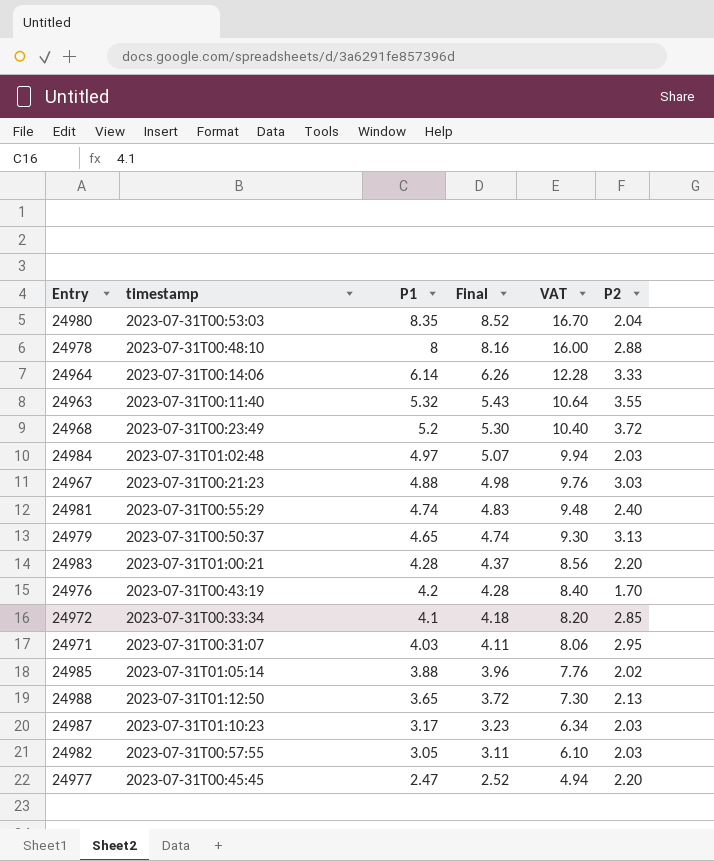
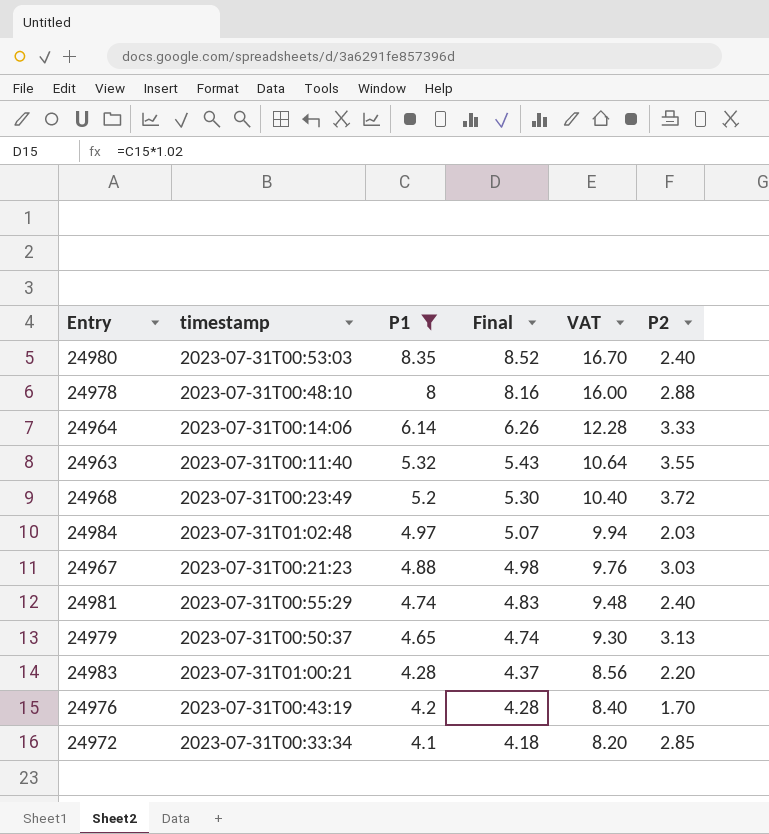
filter: none -> P1 >= 4.1
24980 | P2: 2.04 -> 2.40

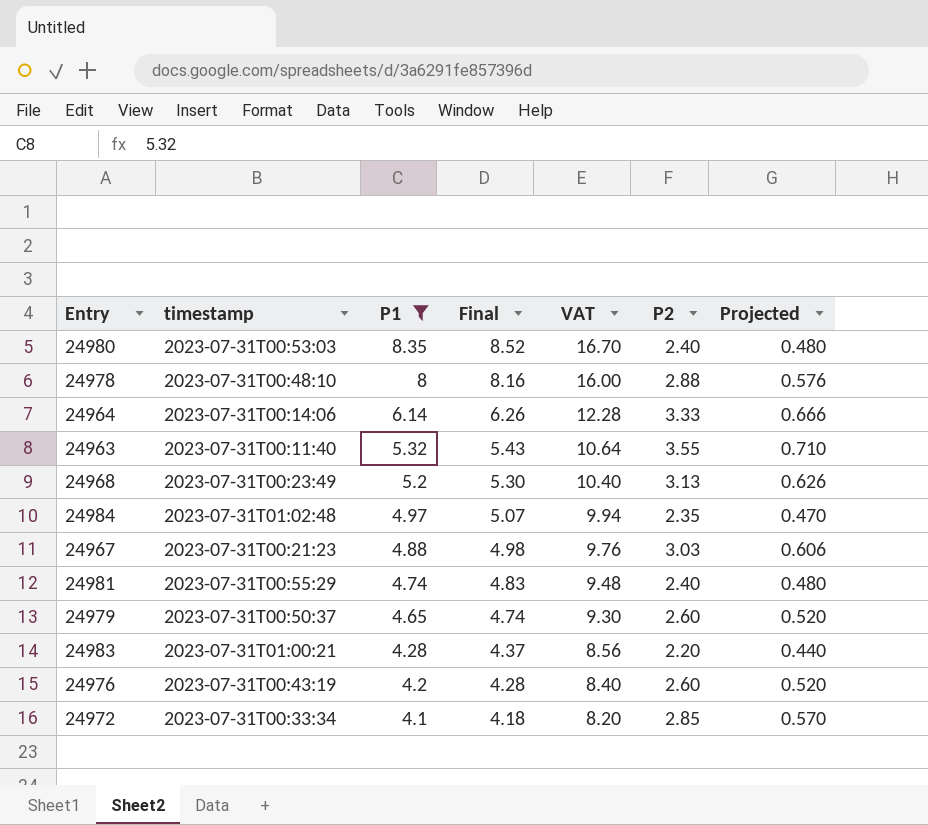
column Projected | formula: none -> [P2] * 0.2
24968 | P2: 3.72 -> 3.13
24984 | P2: 2.03 -> 2.35
24979 | P2: 3.13 -> 2.60
24976 | P2: 1.70 -> 2.60

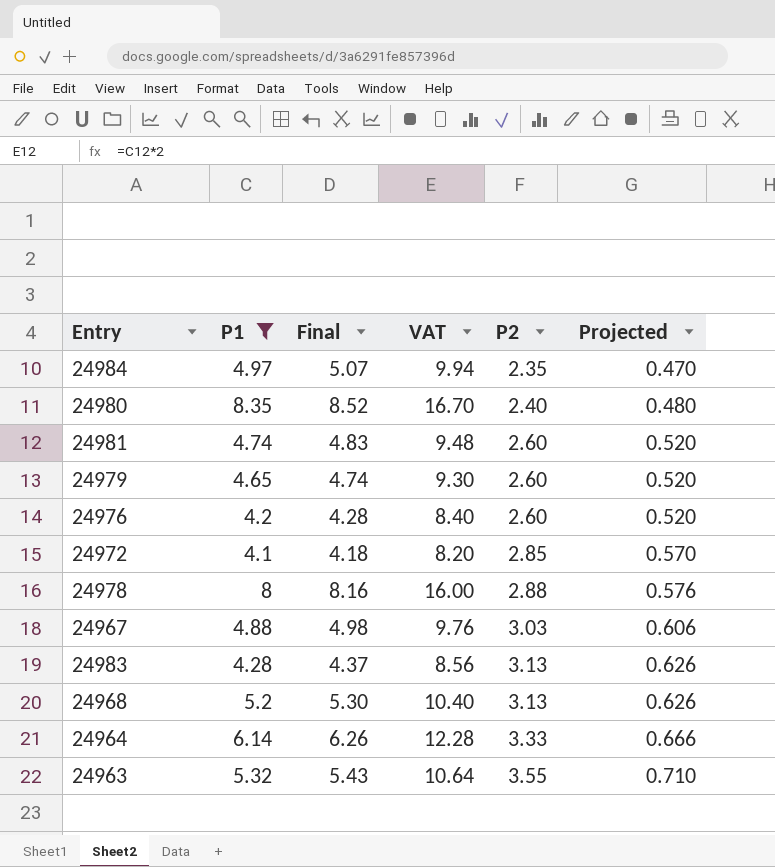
row order: P1 descending -> P2 ascending
column timestamp | position: 2 -> none
24981 | P2: 2.40 -> 2.60
24981 | Projected: 0.480 -> 0.520
24983 | P2: 2.20 -> 3.13
24983 | Projected: 0.440 -> 0.626

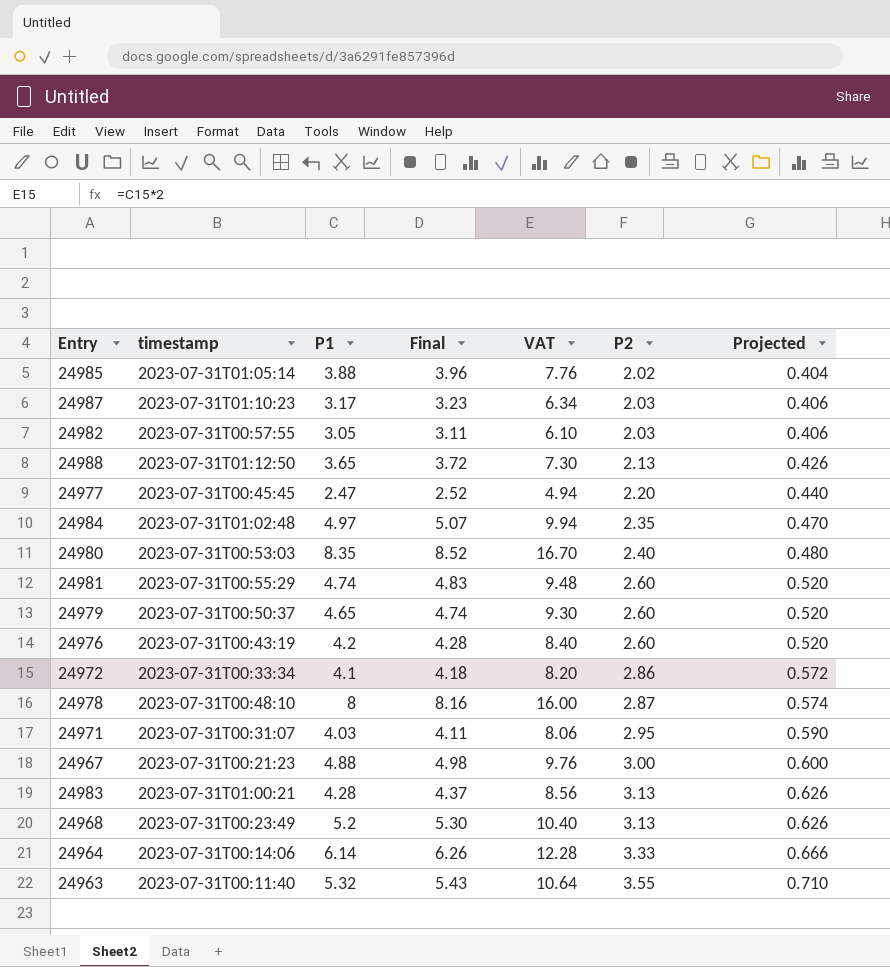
filter: P1 >= 4.1 -> none
column timestamp | position: none -> 2
24972 | P2: 2.85 -> 2.86
24972 | Projected: 0.570 -> 0.572
24978 | P2: 2.88 -> 2.87
24978 | Projected: 0.576 -> 0.574
24967 | P2: 3.03 -> 3.00
24967 | Projected: 0.606 -> 0.600

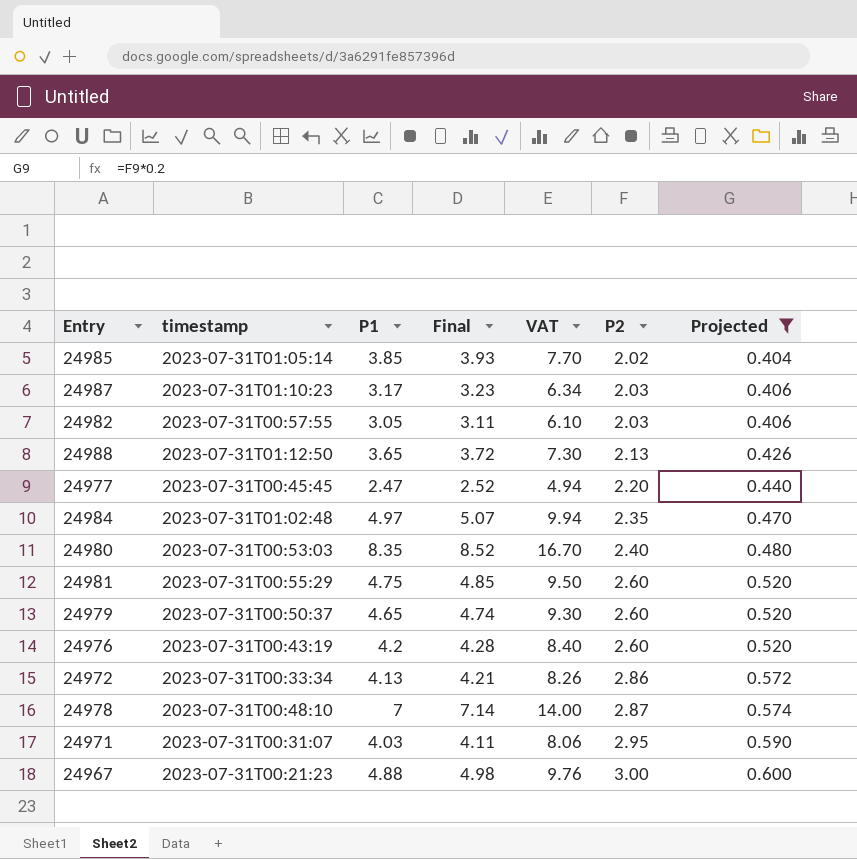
filter: none -> Projected <= 0.600
24985 | P1: 3.88 -> 3.85
24985 | Final: 3.96 -> 3.93
24985 | VAT: 7.76 -> 7.70
24981 | P1: 4.74 -> 4.75
24981 | Final: 4.83 -> 4.85
24981 | VAT: 9.48 -> 9.50
24972 | P1: 4.1 -> 4.13
24972 | Final: 4.18 -> 4.21
24972 | VAT: 8.20 -> 8.26
24978 | P1: 8 -> 7
24978 | Final: 8.16 -> 7.14
24978 | VAT: 16.00 -> 14.00

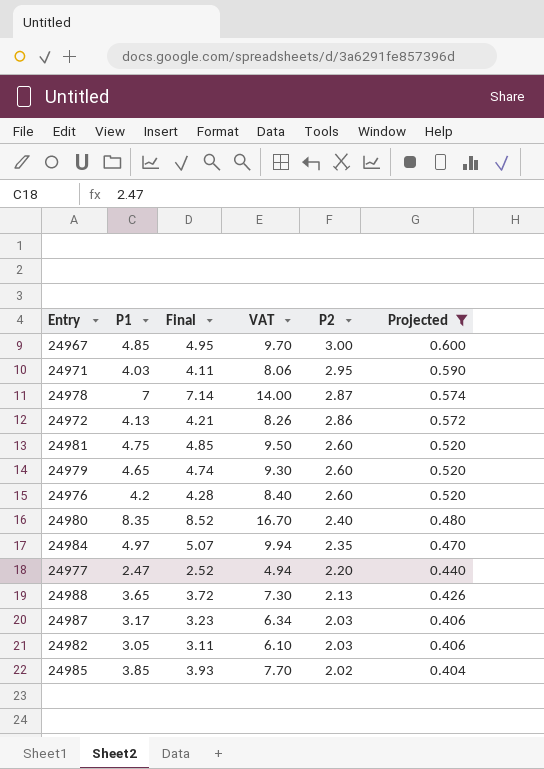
row order: P2 ascending -> P2 descending
column timestamp | position: 2 -> none
24967 | P1: 4.88 -> 4.85
24967 | Final: 4.98 -> 4.95
24967 | VAT: 9.76 -> 9.70

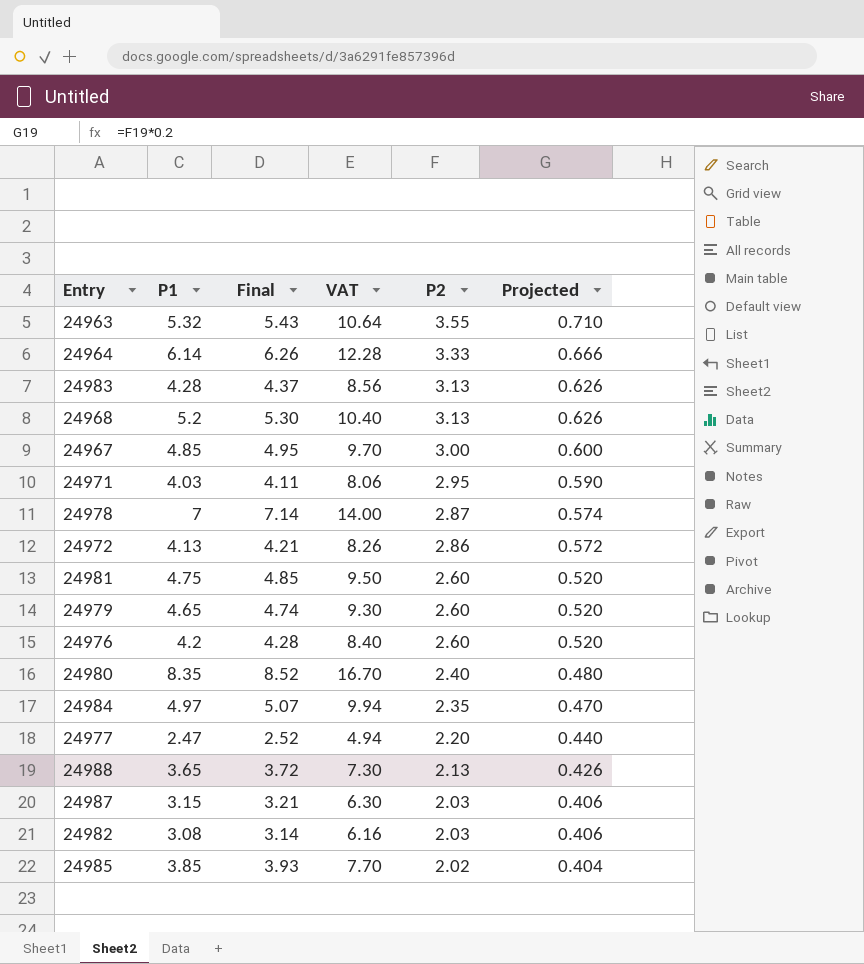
filter: Projected <= 0.600 -> none
24987 | P1: 3.17 -> 3.15
24987 | Final: 3.23 -> 3.21
24987 | VAT: 6.34 -> 6.30
24982 | P1: 3.05 -> 3.08
24982 | Final: 3.11 -> 3.14
24982 | VAT: 6.10 -> 6.16

